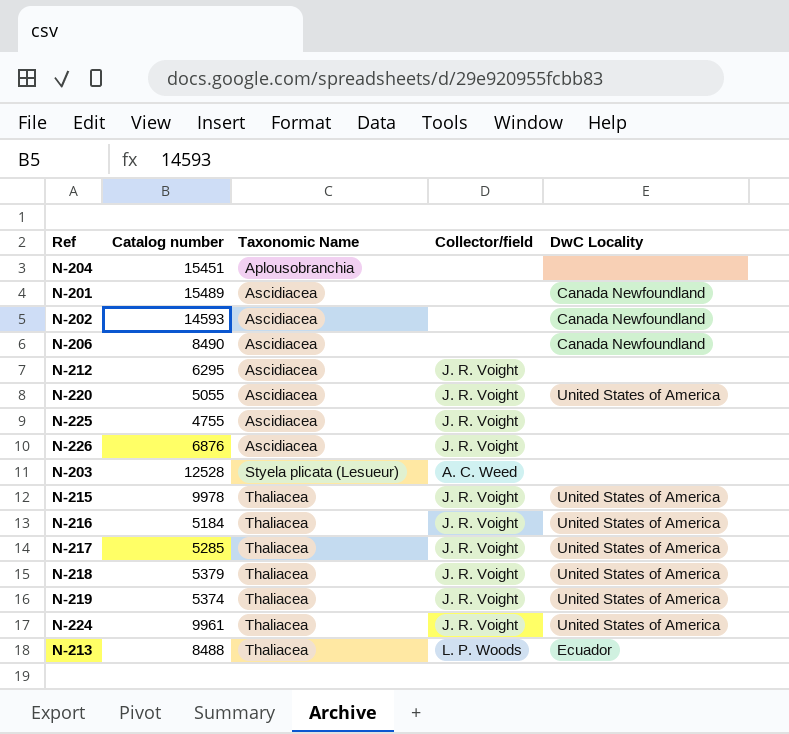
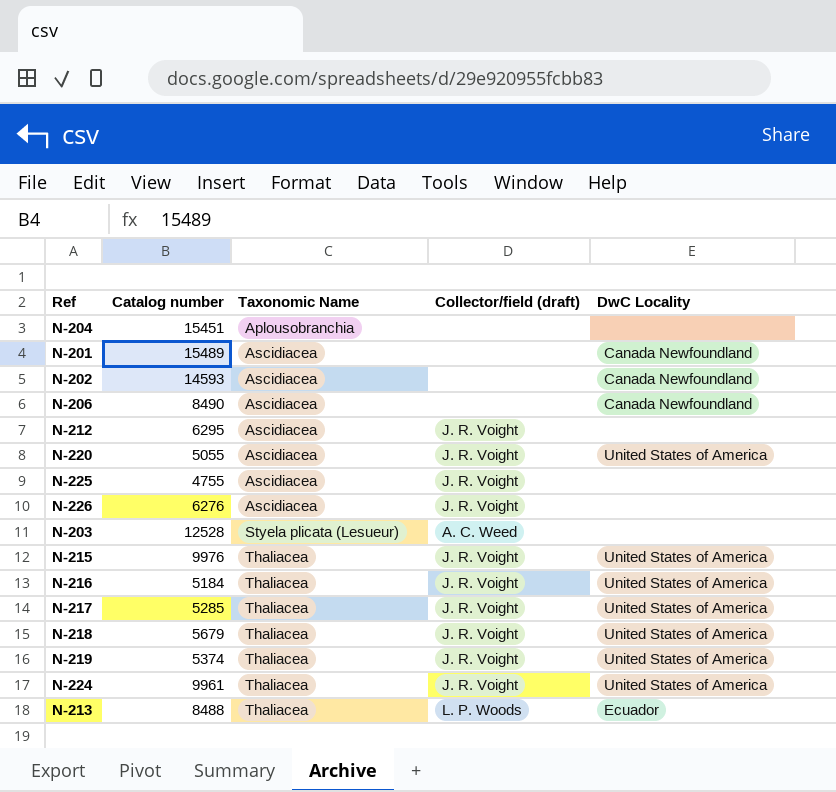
column name: Collector/field -> Collector/field (draft)
N-226 | Catalog number: 6876 -> 6276
N-215 | Catalog number: 9978 -> 9976
N-218 | Catalog number: 5379 -> 5679

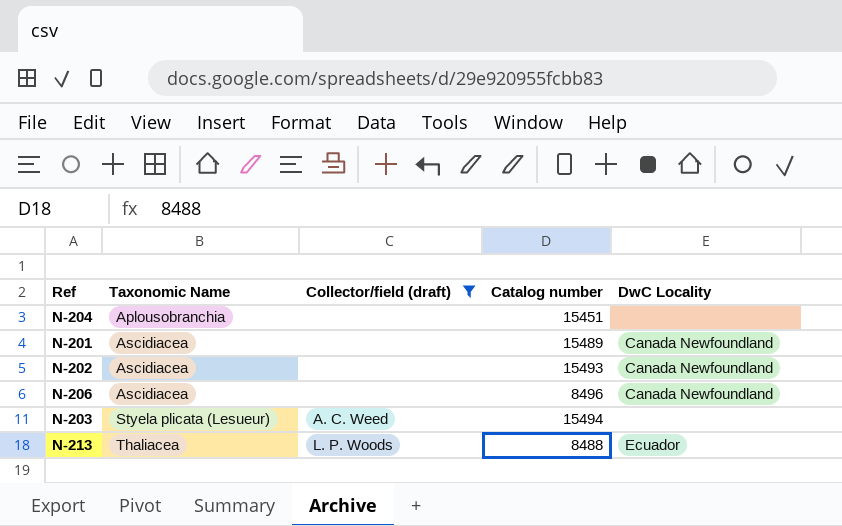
filter: none -> Collector/field (draft) != J. R. Voight
column Catalog number | position: 2 -> 4
N-202 | Catalog number: 14593 -> 15493
N-206 | Catalog number: 8490 -> 8496
N-203 | Catalog number: 12528 -> 15494

